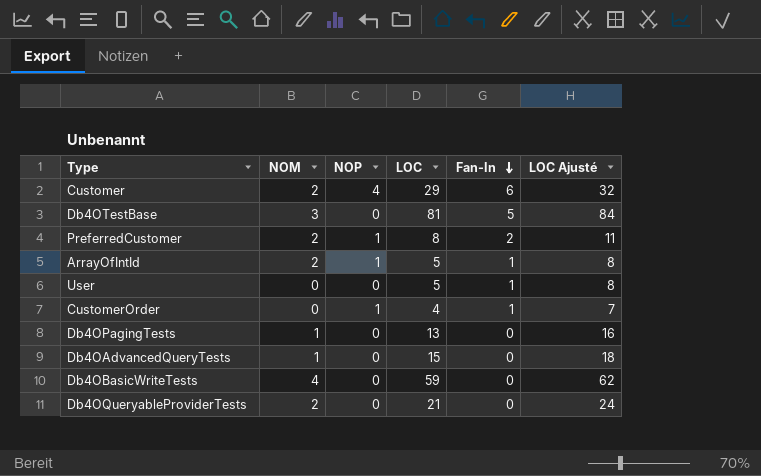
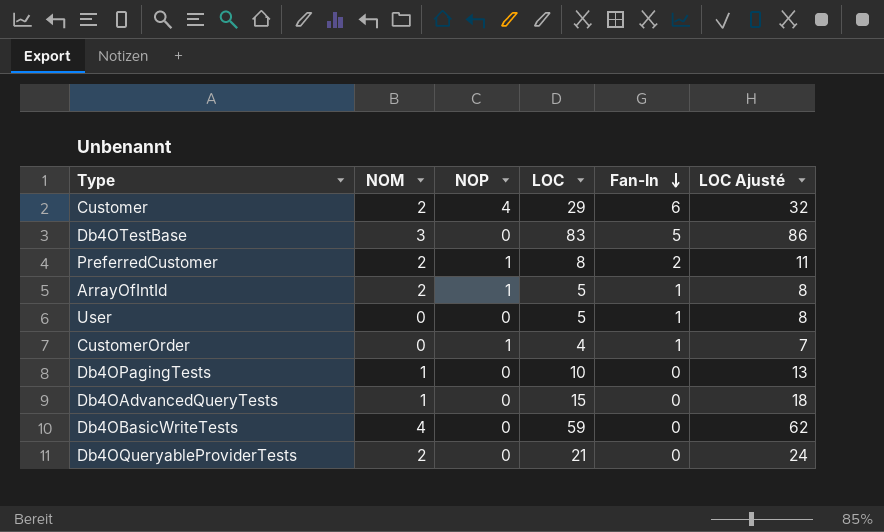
Db4OTestBase | LOC: 81 -> 83
Db4OTestBase | LOC Ajusté: 84 -> 86
Db4OPagingTests | LOC: 13 -> 10
Db4OPagingTests | LOC Ajusté: 16 -> 13

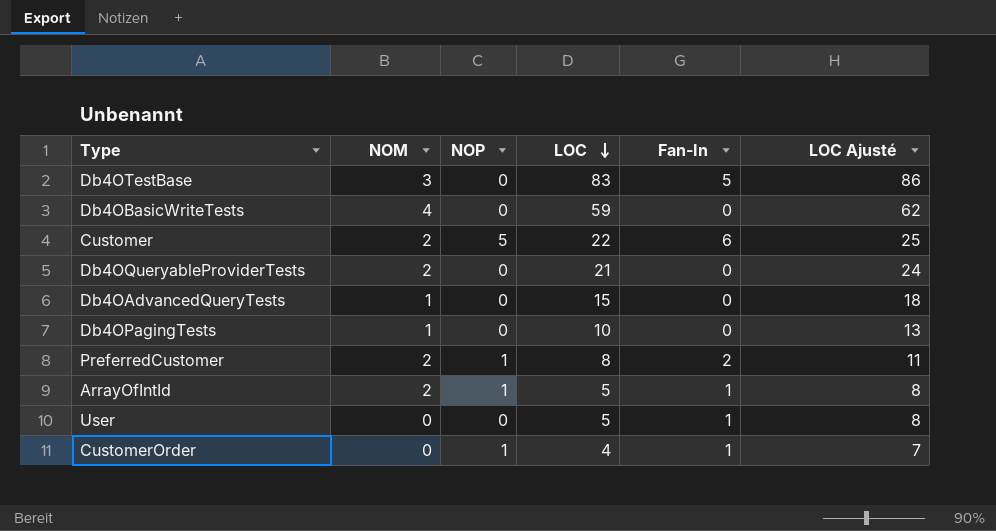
row order: Fan-In descending -> LOC descending
Customer | NOP: 4 -> 5
Customer | LOC: 29 -> 22
Customer | LOC Ajusté: 32 -> 25

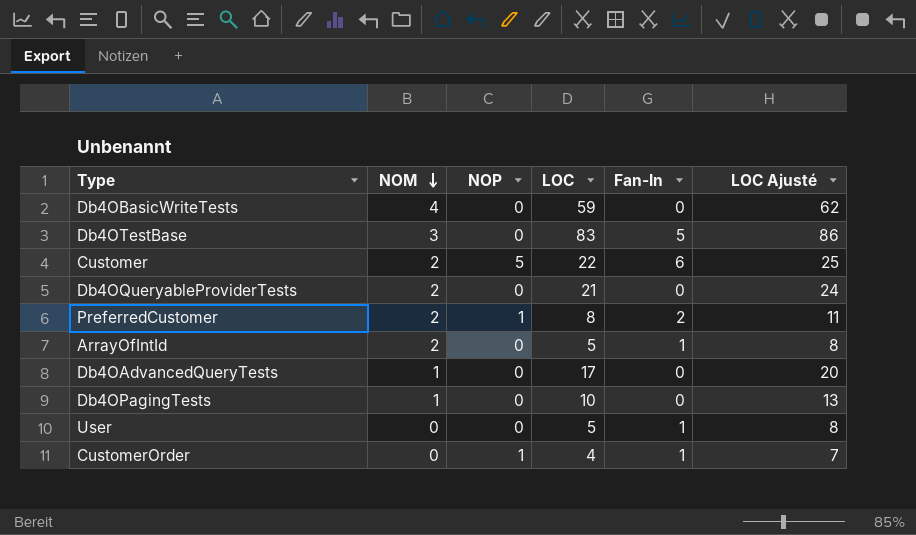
row order: LOC descending -> NOM descending
ArrayOfIntId | NOP: 1 -> 0
Db4OAdvancedQueryTests | LOC: 15 -> 17
Db4OAdvancedQueryTests | LOC Ajusté: 18 -> 20

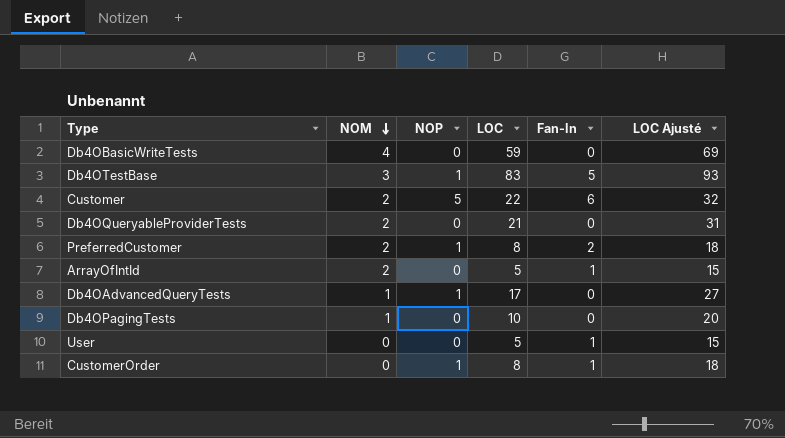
column LOC Ajusté | formula: [LOC] + 3 -> [LOC] + 10
Db4OTestBase | NOP: 0 -> 1
Db4OAdvancedQueryTests | NOP: 0 -> 1
CustomerOrder | LOC: 4 -> 8

